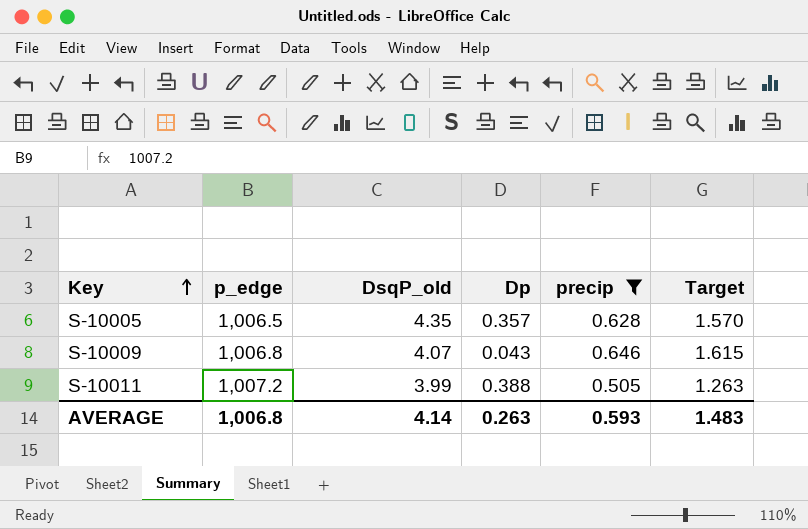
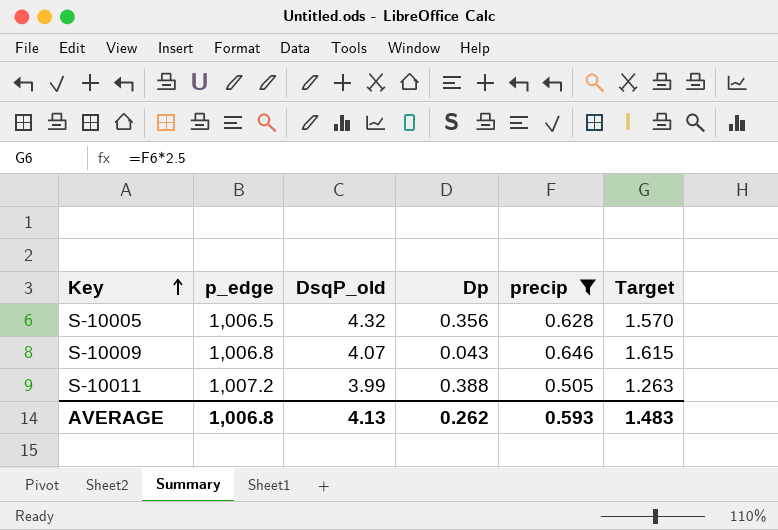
S-10005 | DsqP_old: 4.35 -> 4.32
S-10005 | Dp: 0.357 -> 0.356
AVERAGE | DsqP_old: 4.14 -> 4.13
AVERAGE | Dp: 0.263 -> 0.262

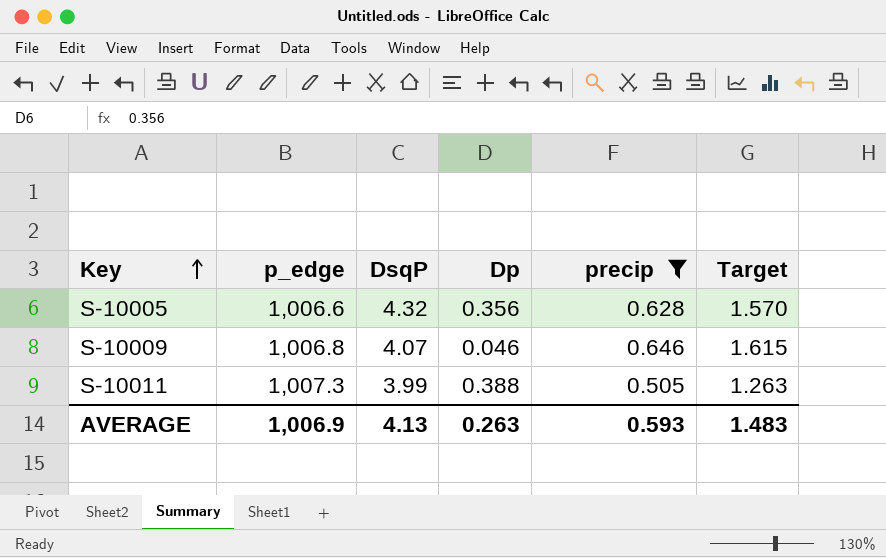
column name: DsqP_old -> DsqP
S-10005 | p_edge: 1,006.5 -> 1,006.6
S-10009 | Dp: 0.043 -> 0.046
S-10011 | p_edge: 1,007.2 -> 1,007.3
AVERAGE | p_edge: 1,006.8 -> 1,006.9
AVERAGE | Dp: 0.262 -> 0.263

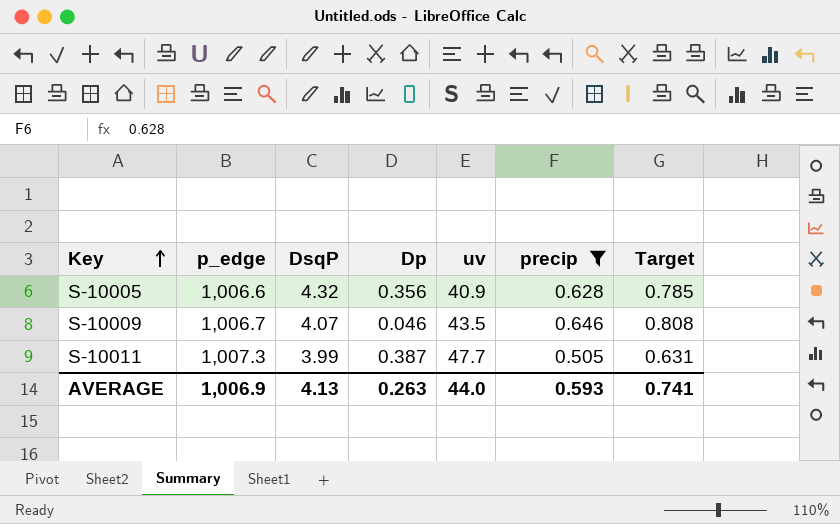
column uv | position: none -> 5
column Target | formula: [precip] * 2.5 -> [precip] * 1.25
S-10009 | p_edge: 1,006.8 -> 1,006.7
S-10011 | Dp: 0.388 -> 0.387
AVERAGE | Target: 1.483 -> 0.741

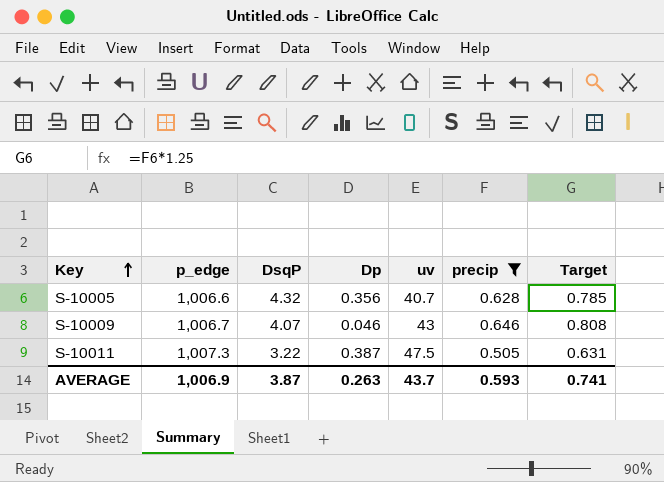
S-10005 | uv: 40.9 -> 40.7
S-10009 | uv: 43.5 -> 43
S-10011 | DsqP: 3.99 -> 3.22
S-10011 | uv: 47.7 -> 47.5
AVERAGE | DsqP: 4.13 -> 3.87
AVERAGE | uv: 44.0 -> 43.7

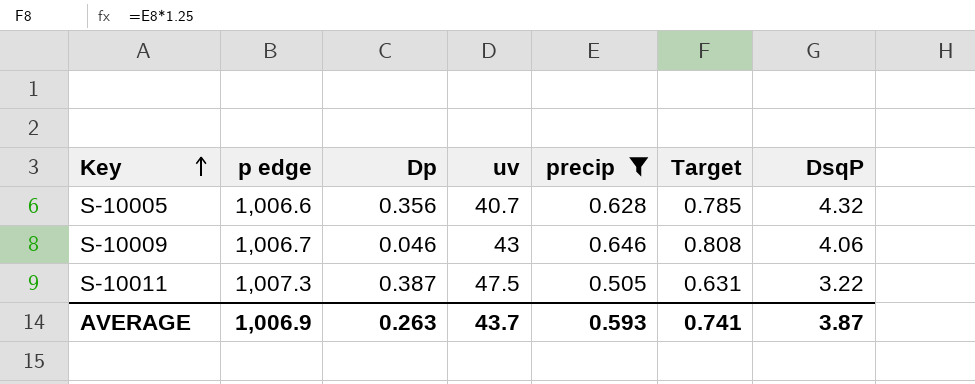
column name: p_edge -> p edge
column DsqP | position: 3 -> 7
S-10009 | DsqP: 4.07 -> 4.06

